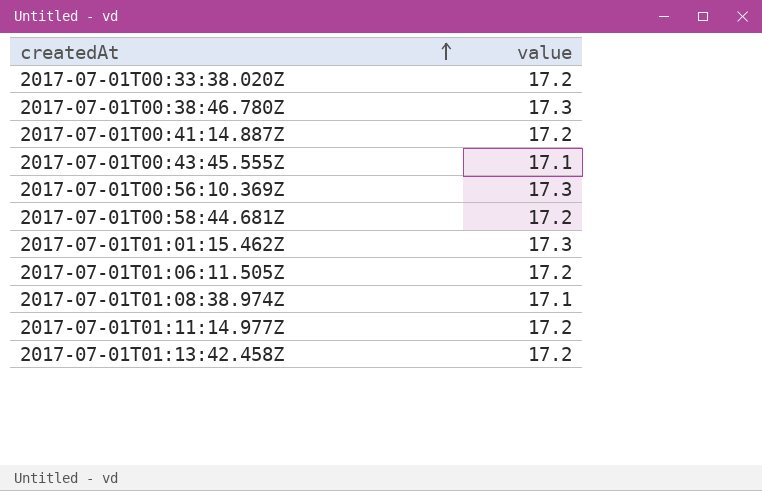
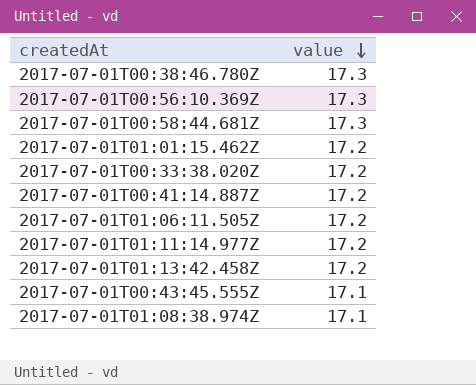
row order: createdAt ascending -> value descending
2017-07-01T00:58:44.681Z | value: 17.2 -> 17.3
2017-07-01T01:01:15.462Z | value: 17.3 -> 17.2

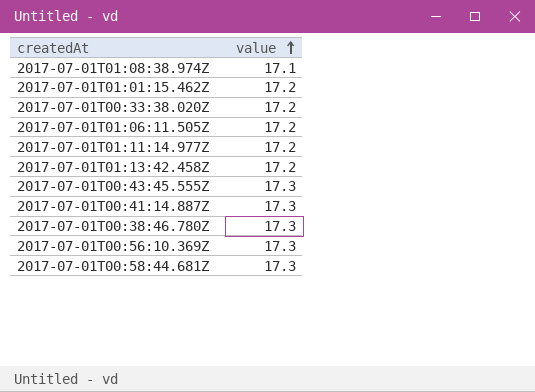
row order: value descending -> value ascending
2017-07-01T00:43:45.555Z | value: 17.1 -> 17.3
2017-07-01T00:41:14.887Z | value: 17.2 -> 17.3

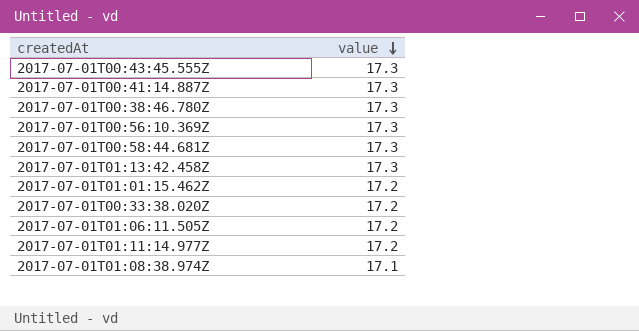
row order: value ascending -> value descending
2017-07-01T01:13:42.458Z | value: 17.2 -> 17.3

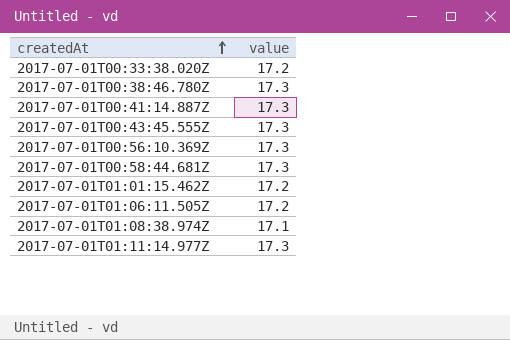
row order: value descending -> createdAt ascending
row 2017-07-01T01:13:42.458Z: 17.3 -> none
2017-07-01T01:11:14.977Z | value: 17.2 -> 17.3

